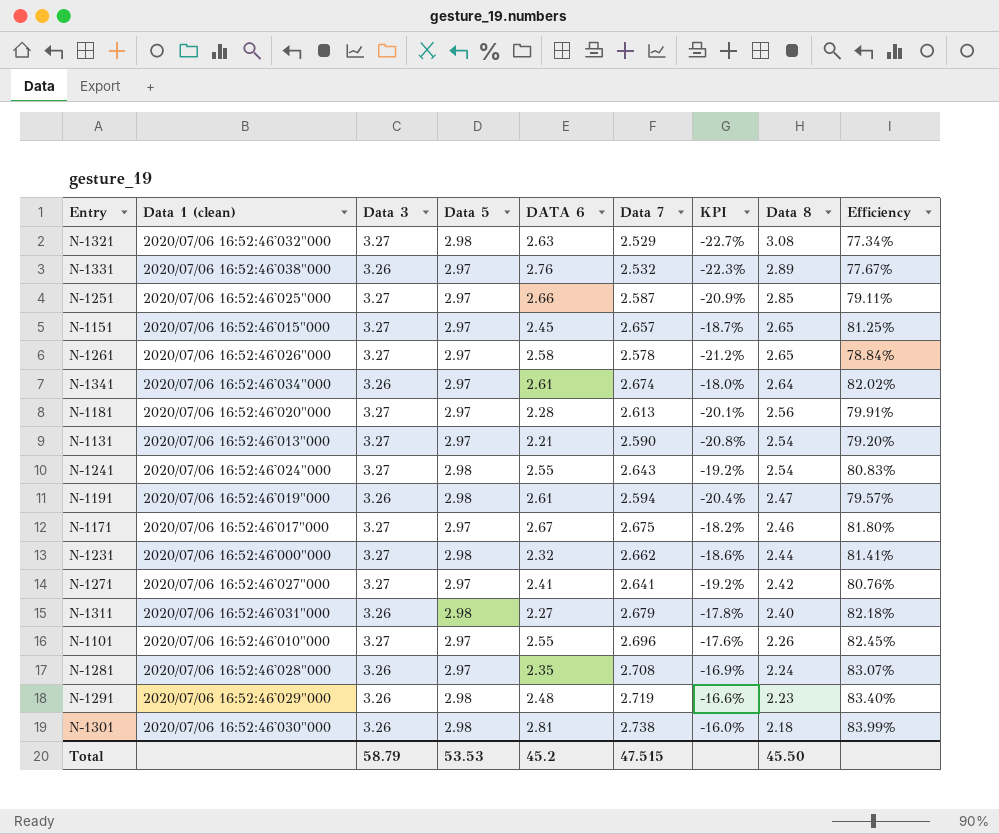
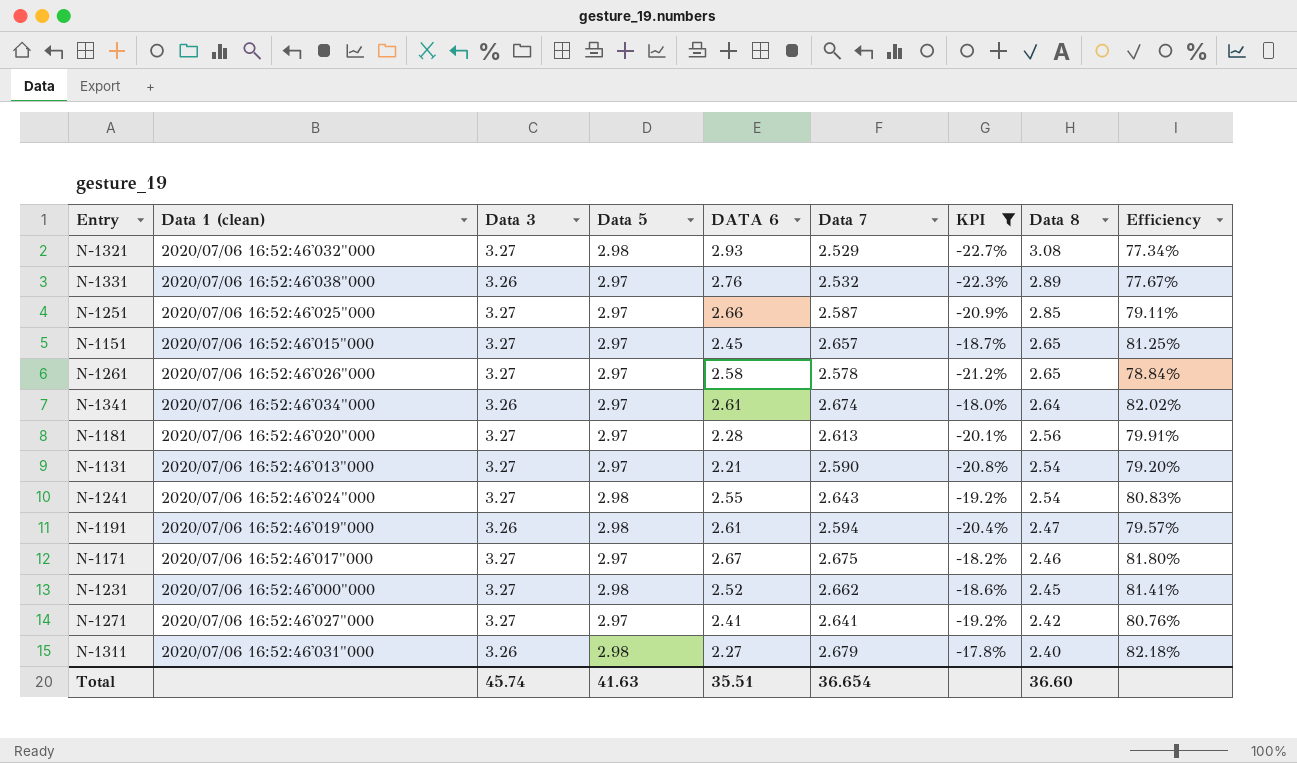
filter: none -> KPI <= -17.8%
N-1321 | DATA 6: 2.63 -> 2.93
N-1231 | DATA 6: 2.32 -> 2.52
N-1231 | Data 8: 2.44 -> 2.45
Total | Data 3: 58.79 -> 45.74
Total | Data 5: 53.53 -> 41.63
Total | DATA 6: 45.2 -> 35.51
Total | Data 7: 47.515 -> 36.654
Total | Data 8: 45.50 -> 36.60

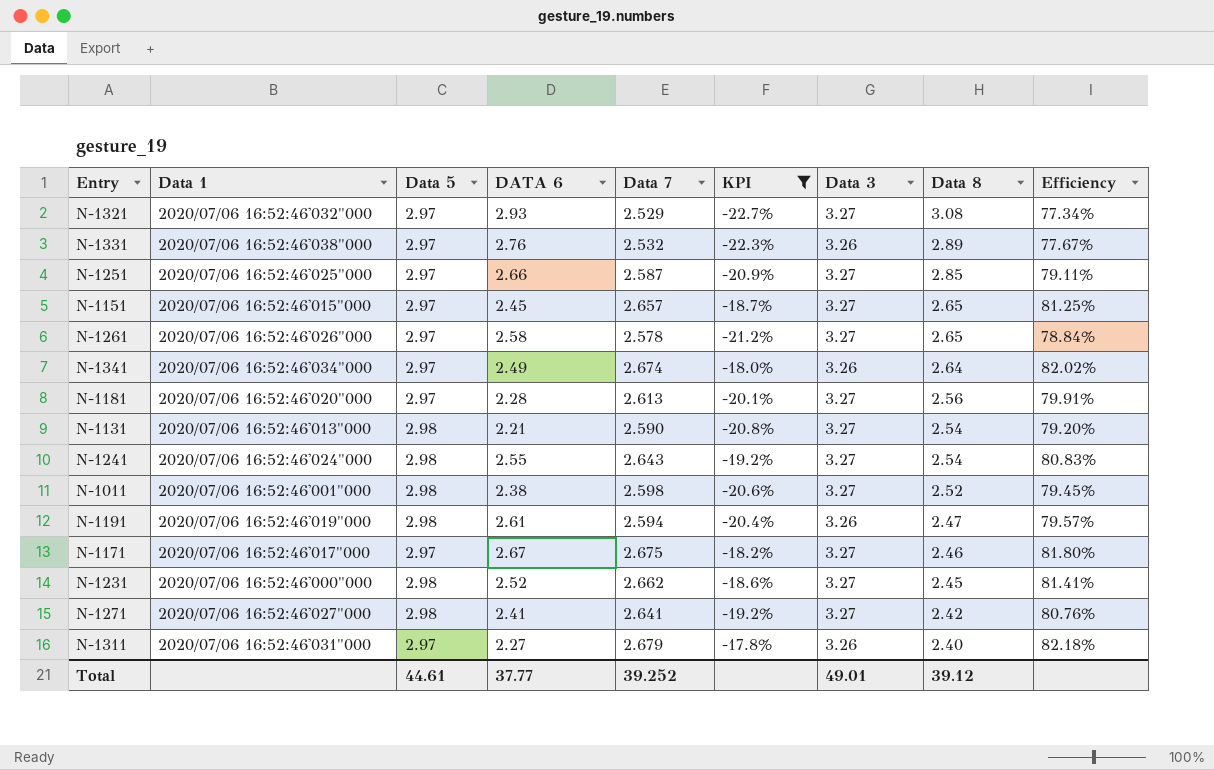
column name: Data 1 (clean) -> Data 1
column Data 3 | position: 3 -> 7
N-1321 | Data 5: 2.98 -> 2.97
N-1341 | DATA 6: 2.61 -> 2.49
N-1131 | Data 5: 2.97 -> 2.98
row N-1011: none -> 2020/07/06 16:52:46'001"000 | 2.98 | 2.38 | 2.598 | -20.6% | 3.27 | 2.52 | 79.45%
N-1271 | Data 5: 2.97 -> 2.98
N-1311 | Data 5: 2.98 -> 2.97
Total | Data 5: 41.63 -> 44.61
Total | DATA 6: 35.51 -> 37.77
Total | Data 7: 36.654 -> 39.252
Total | Data 3: 45.74 -> 49.01
Total | Data 8: 36.60 -> 39.12

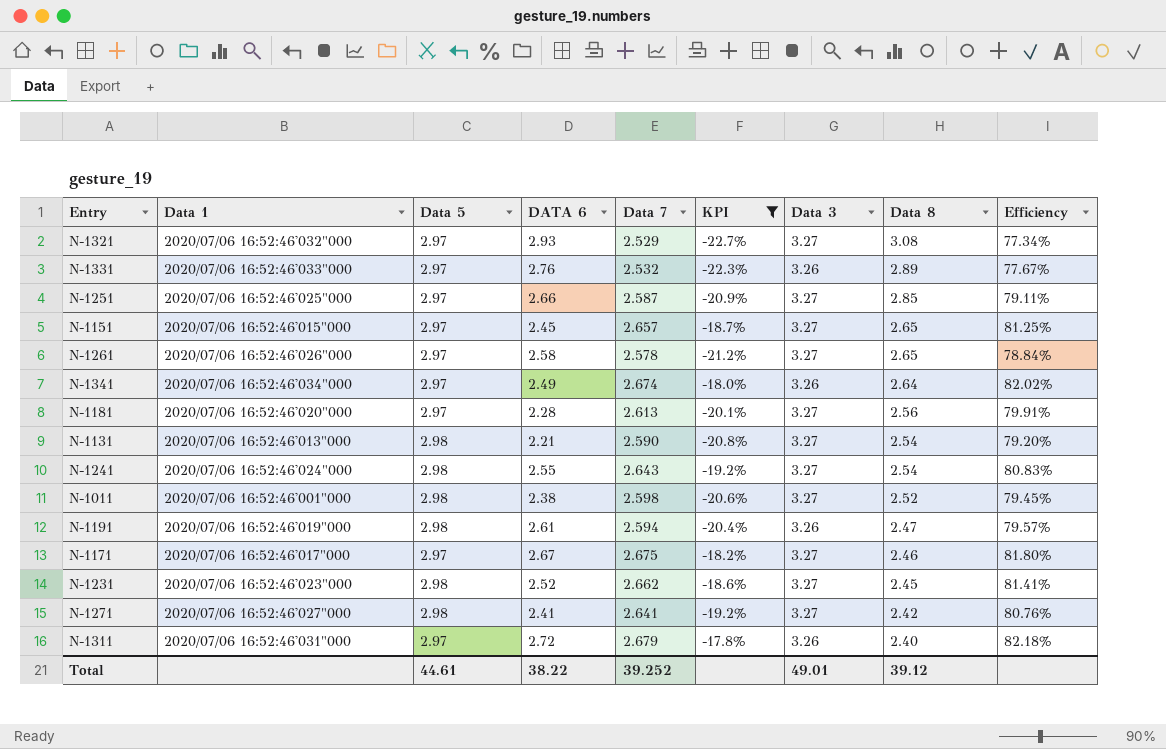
N-1331 | Data 1: 2020/07/06 16:52:46'038"000 -> 2020/07/06 16:52:46'033"000
N-1231 | Data 1: 2020/07/06 16:52:46'000"000 -> 2020/07/06 16:52:46'023"000
N-1311 | DATA 6: 2.27 -> 2.72
Total | DATA 6: 37.77 -> 38.22

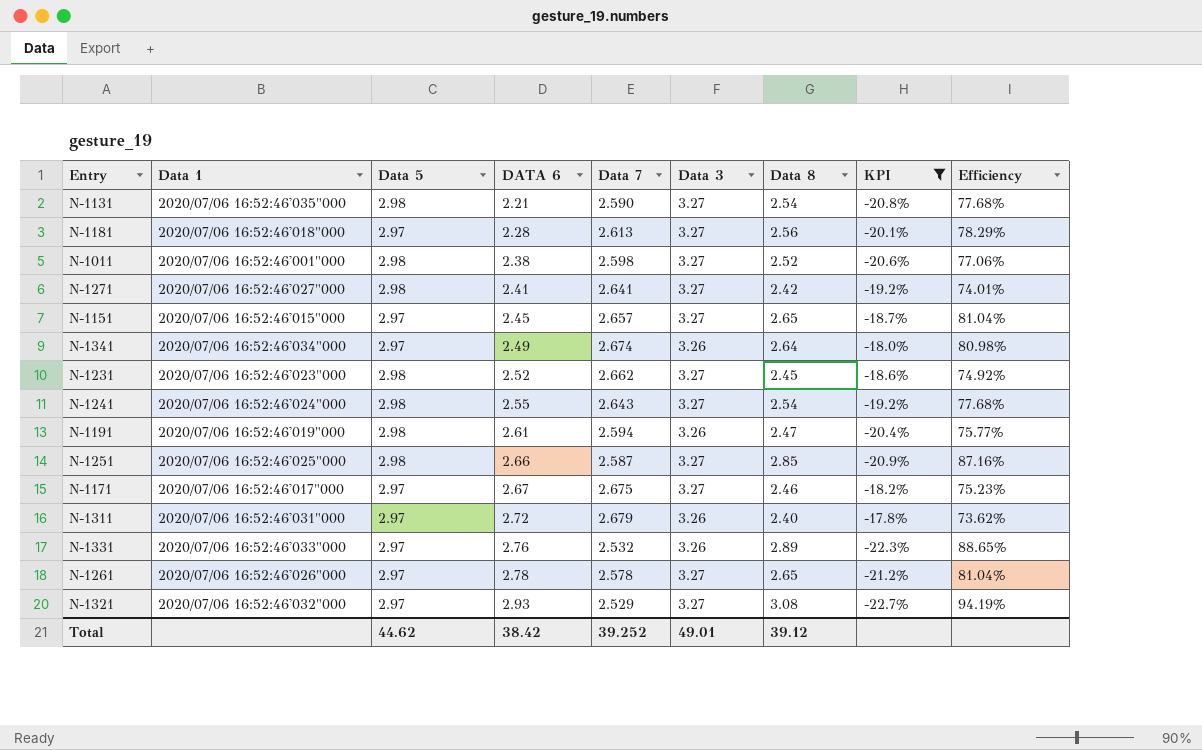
row order: Data 8 descending -> DATA 6 ascending
column KPI | position: 6 -> 8
column Efficiency | formula: [Data 7] / [Data 3] -> [Data 8] / [Data 3]
N-1131 | Data 1: 2020/07/06 16:52:46'013"000 -> 2020/07/06 16:52:46'035"000
N-1181 | Data 1: 2020/07/06 16:52:46'020"000 -> 2020/07/06 16:52:46'018"000
N-1251 | Data 5: 2.97 -> 2.98
N-1261 | DATA 6: 2.58 -> 2.78
Total | Data 5: 44.61 -> 44.62
Total | DATA 6: 38.22 -> 38.42

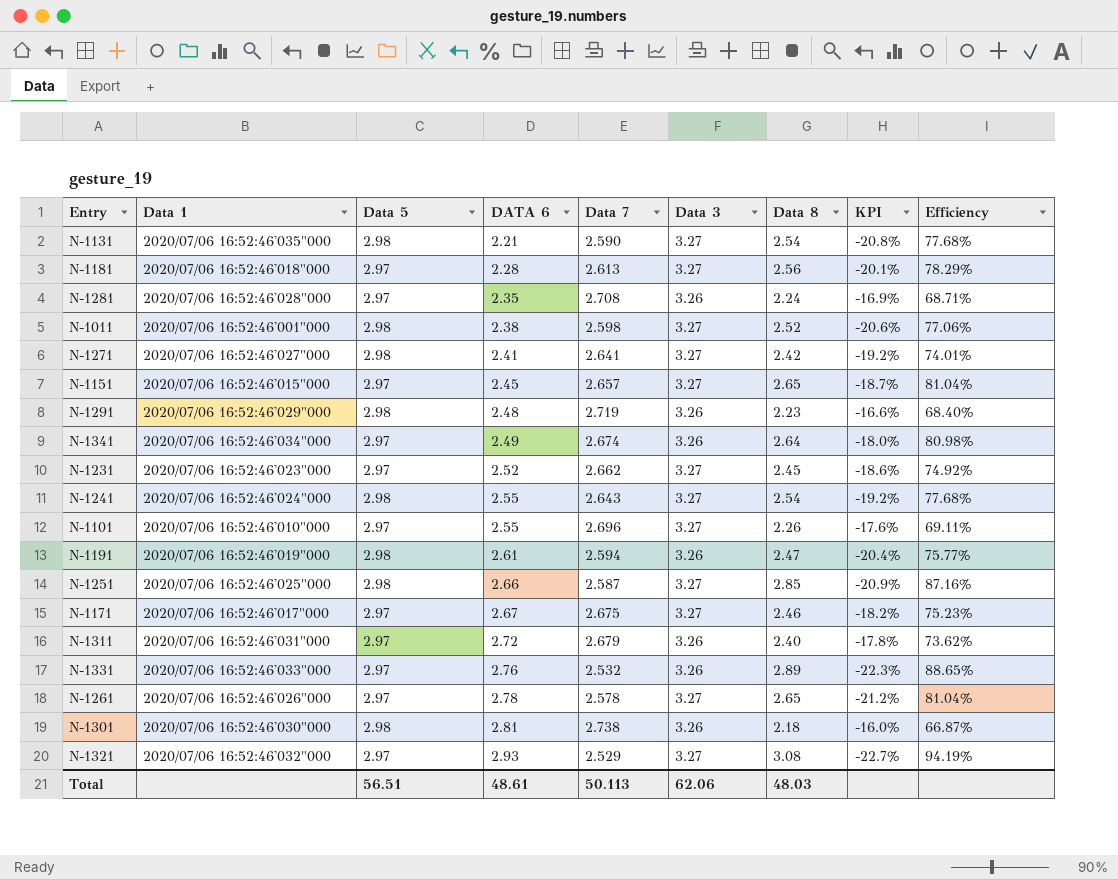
filter: KPI <= -17.8% -> none
N-1231 | Data 5: 2.98 -> 2.97
Total | Data 5: 44.62 -> 56.51
Total | DATA 6: 38.42 -> 48.61
Total | Data 7: 39.252 -> 50.113
Total | Data 3: 49.01 -> 62.06
Total | Data 8: 39.12 -> 48.03

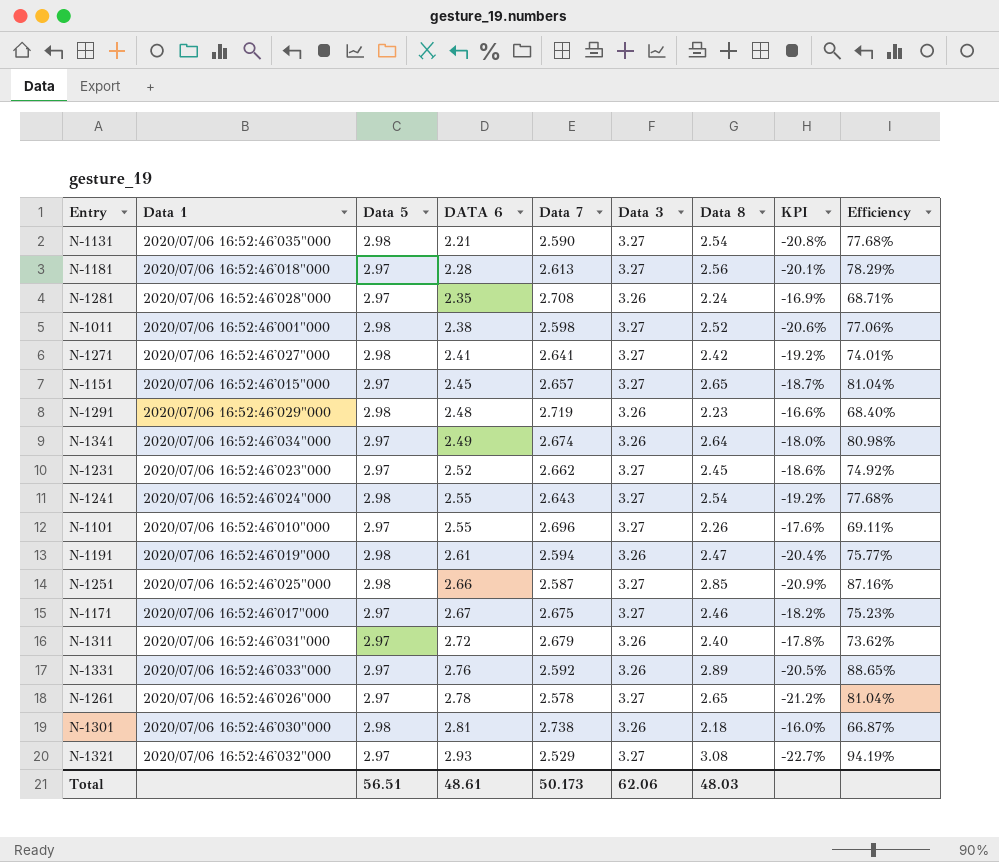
N-1331 | Data 7: 2.532 -> 2.592
N-1331 | KPI: -22.3% -> -20.5%
Total | Data 7: 50.113 -> 50.173

